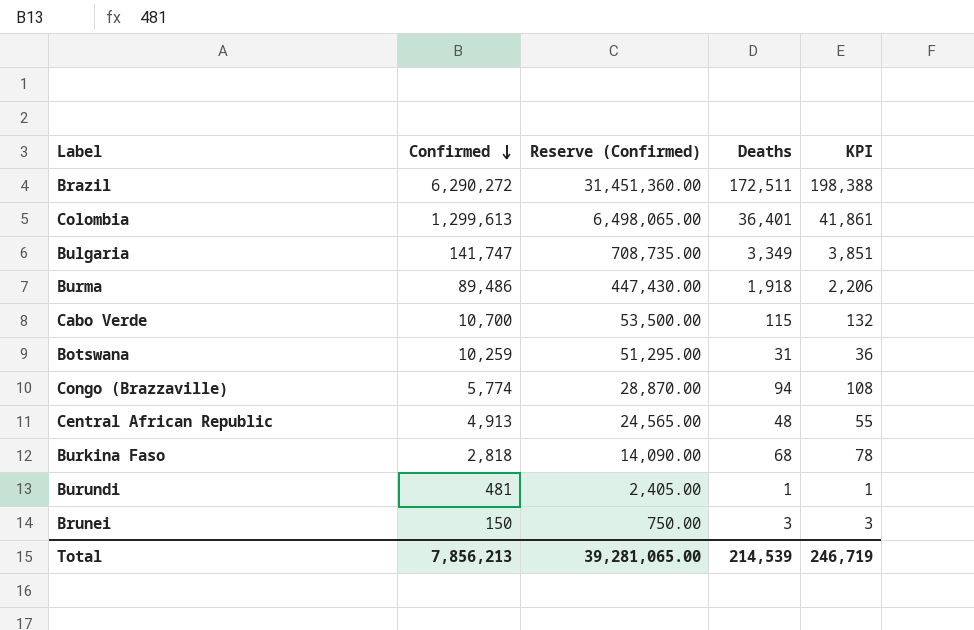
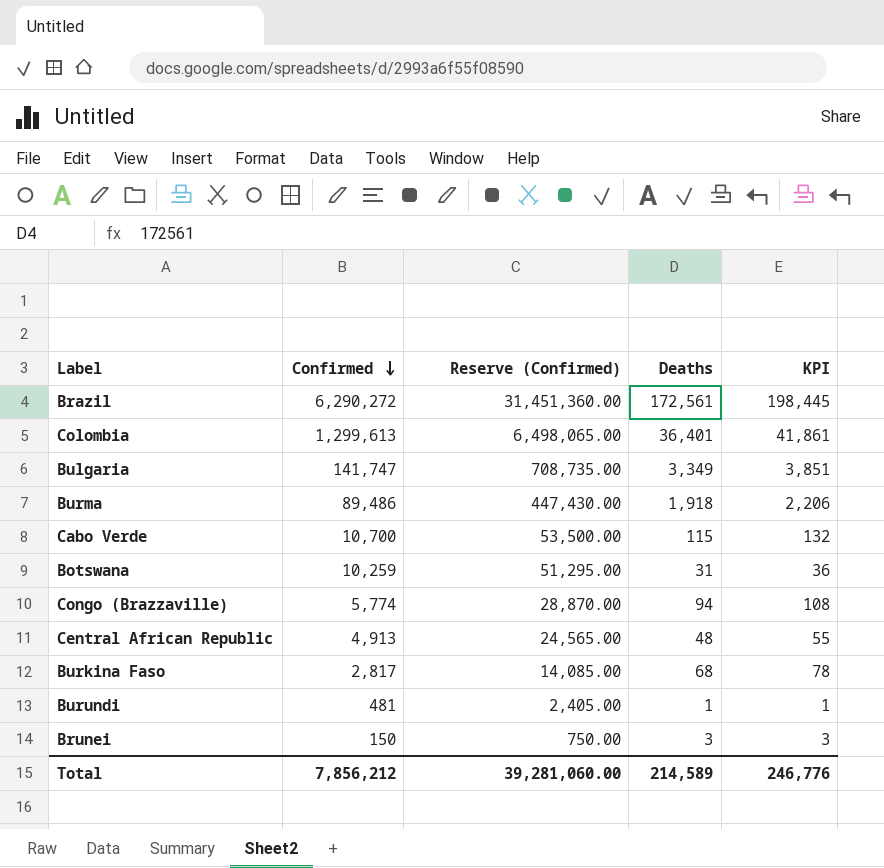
Brazil | Deaths: 172,511 -> 172,561
Brazil | KPI: 198,388 -> 198,445
Burkina Faso | Confirmed: 2,818 -> 2,817
Burkina Faso | Reserve (Confirmed): 14,090.00 -> 14,085.00
Total | Confirmed: 7,856,213 -> 7,856,212
Total | Reserve (Confirmed): 39,281,065.00 -> 39,281,060.00
Total | Deaths: 214,539 -> 214,589
Total | KPI: 246,719 -> 246,776

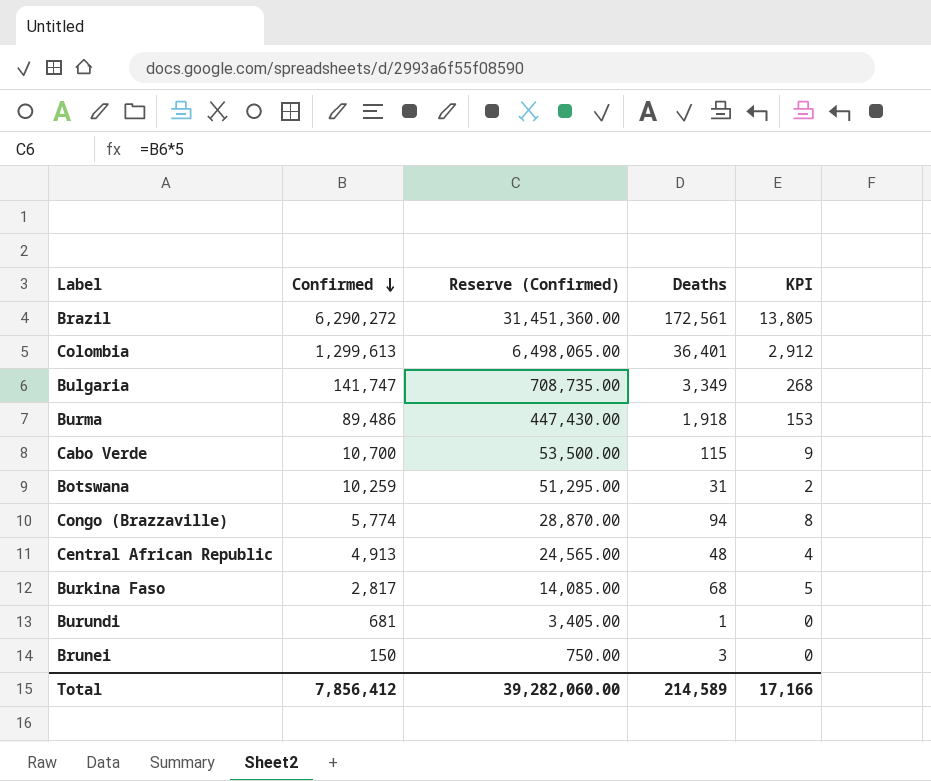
column KPI | formula: [Deaths] * 1.15 -> [Deaths] * 0.08
Burundi | Confirmed: 481 -> 681
Burundi | Reserve (Confirmed): 2,405.00 -> 3,405.00
Total | Confirmed: 7,856,212 -> 7,856,412
Total | Reserve (Confirmed): 39,281,060.00 -> 39,282,060.00
Total | KPI: 246,776 -> 17,166

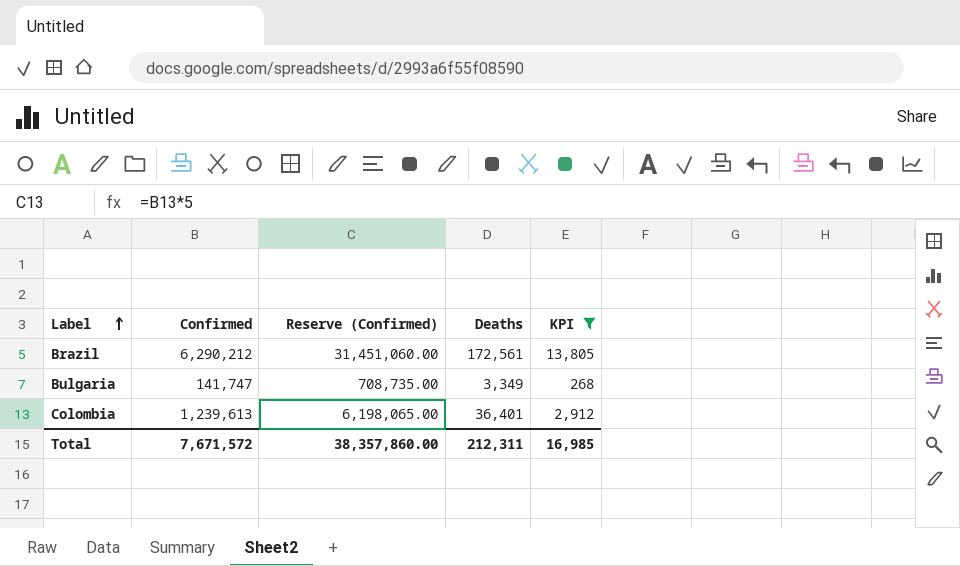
filter: none -> KPI >= 268
row order: Confirmed descending -> Label ascending
Brazil | Confirmed: 6,290,272 -> 6,290,212
Brazil | Reserve (Confirmed): 31,451,360.00 -> 31,451,060.00
Colombia | Confirmed: 1,299,613 -> 1,239,613
Colombia | Reserve (Confirmed): 6,498,065.00 -> 6,198,065.00
Total | Confirmed: 7,856,412 -> 7,671,572
Total | Reserve (Confirmed): 39,282,060.00 -> 38,357,860.00
Total | Deaths: 214,589 -> 212,311
Total | KPI: 17,166 -> 16,985

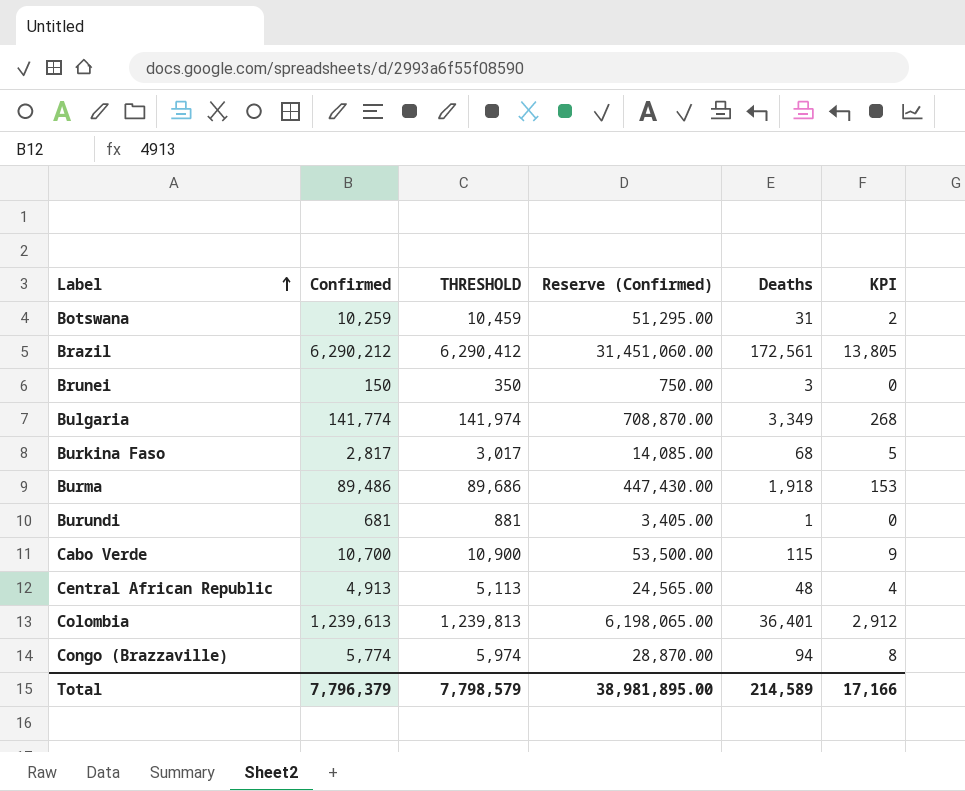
filter: KPI >= 268 -> none
column THRESHOLD | formula: none -> [Confirmed] + 200
Bulgaria | Confirmed: 141,747 -> 141,774
Bulgaria | Reserve (Confirmed): 708,735.00 -> 708,870.00
Total | Confirmed: 7,671,572 -> 7,796,379
Total | Reserve (Confirmed): 38,357,860.00 -> 38,981,895.00
Total | Deaths: 212,311 -> 214,589
Total | KPI: 16,985 -> 17,166

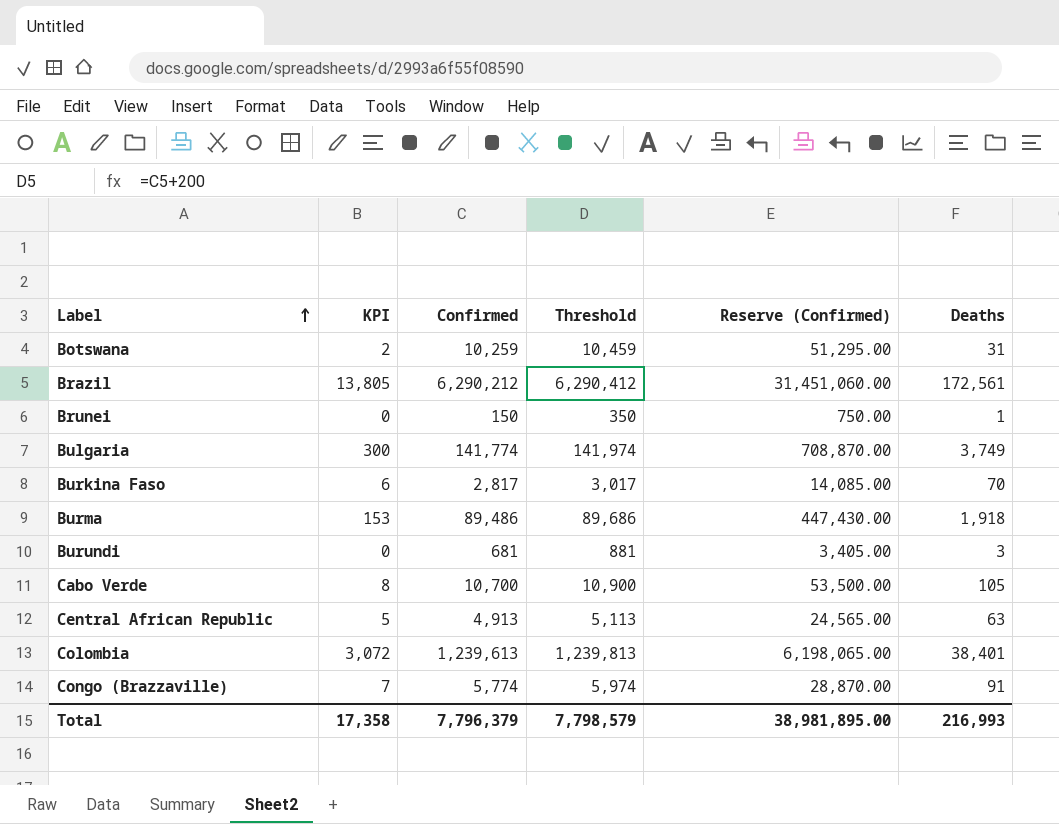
column KPI | position: 6 -> 2
column name: THRESHOLD -> Threshold
Brunei | Deaths: 3 -> 1
Bulgaria | KPI: 268 -> 300
Bulgaria | Deaths: 3,349 -> 3,749
Burkina Faso | KPI: 5 -> 6
Burkina Faso | Deaths: 68 -> 70
Burundi | Deaths: 1 -> 3
Cabo Verde | KPI: 9 -> 8
Cabo Verde | Deaths: 115 -> 105
Central African Republic | KPI: 4 -> 5
Central African Republic | Deaths: 48 -> 63
Colombia | KPI: 2,912 -> 3,072
Colombia | Deaths: 36,401 -> 38,401
Congo (Brazzaville) | KPI: 8 -> 7
Congo (Brazzaville) | Deaths: 94 -> 91
Total | KPI: 17,166 -> 17,358
Total | Deaths: 214,589 -> 216,993

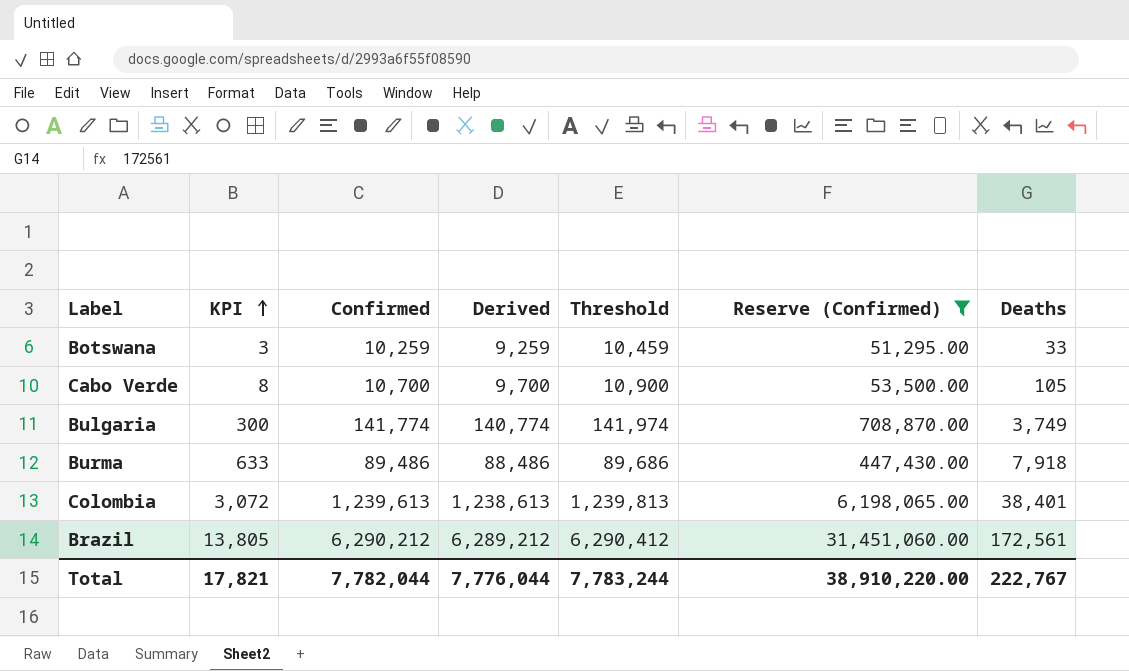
filter: none -> Reserve (Confirmed) >= 51,295.00
row order: Label ascending -> KPI ascending
column Derived | formula: none -> [Confirmed] - 1000
Botswana | KPI: 2 -> 3
Botswana | Deaths: 31 -> 33
Burma | KPI: 153 -> 633
Burma | Deaths: 1,918 -> 7,918
Total | KPI: 17,358 -> 17,821
Total | Confirmed: 7,796,379 -> 7,782,044
Total | Threshold: 7,798,579 -> 7,783,244
Total | Reserve (Confirmed): 38,981,895.00 -> 38,910,220.00
Total | Deaths: 216,993 -> 222,767

